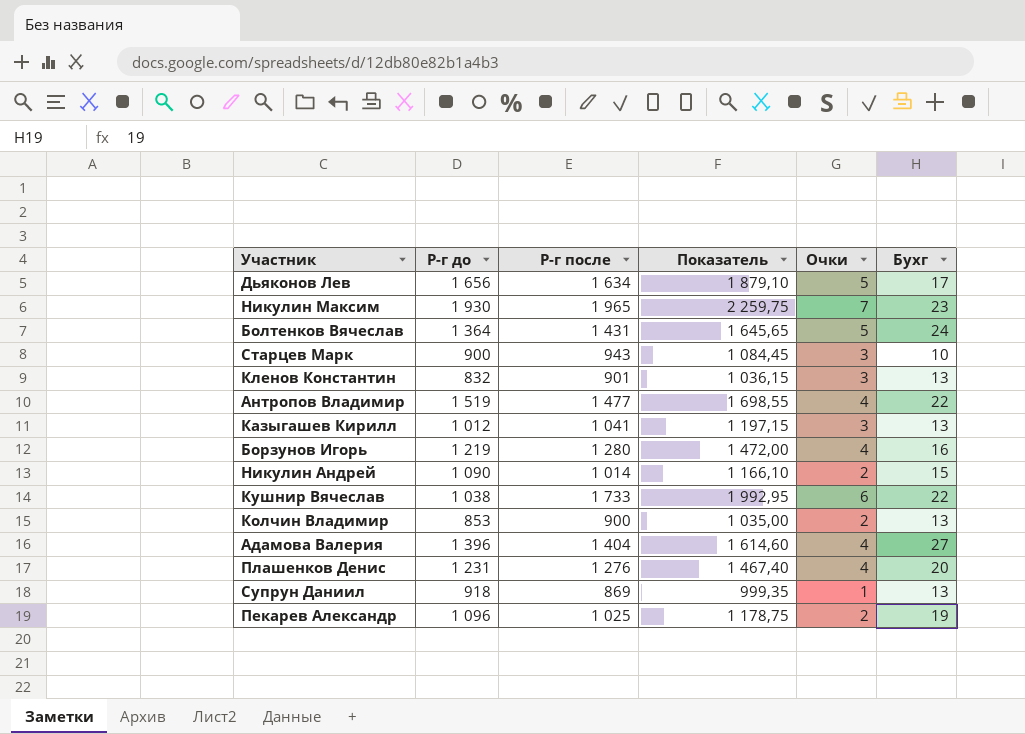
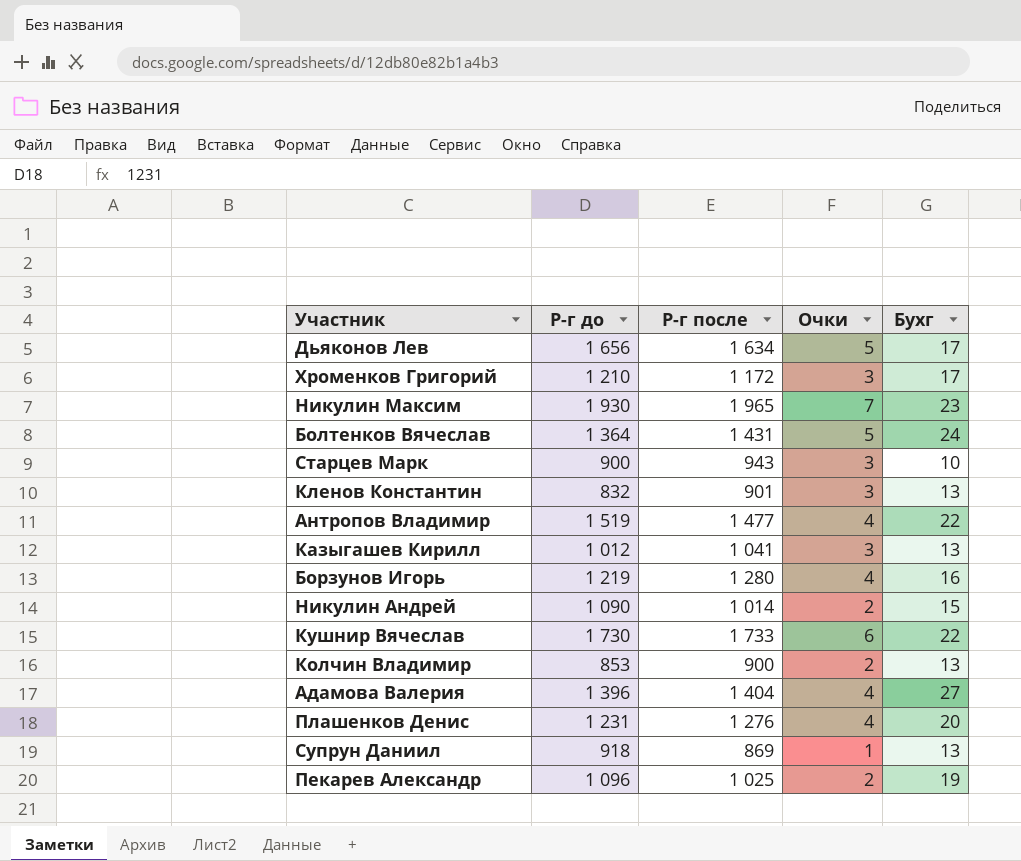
column Показатель | formula: [Р-г после] * 1,15 -> none
row Хроменков Григорий: none -> 1 210 | 1 172 | 3 | 17
Кушнир Вячеслав | Р-г до: 1 038 -> 1 730

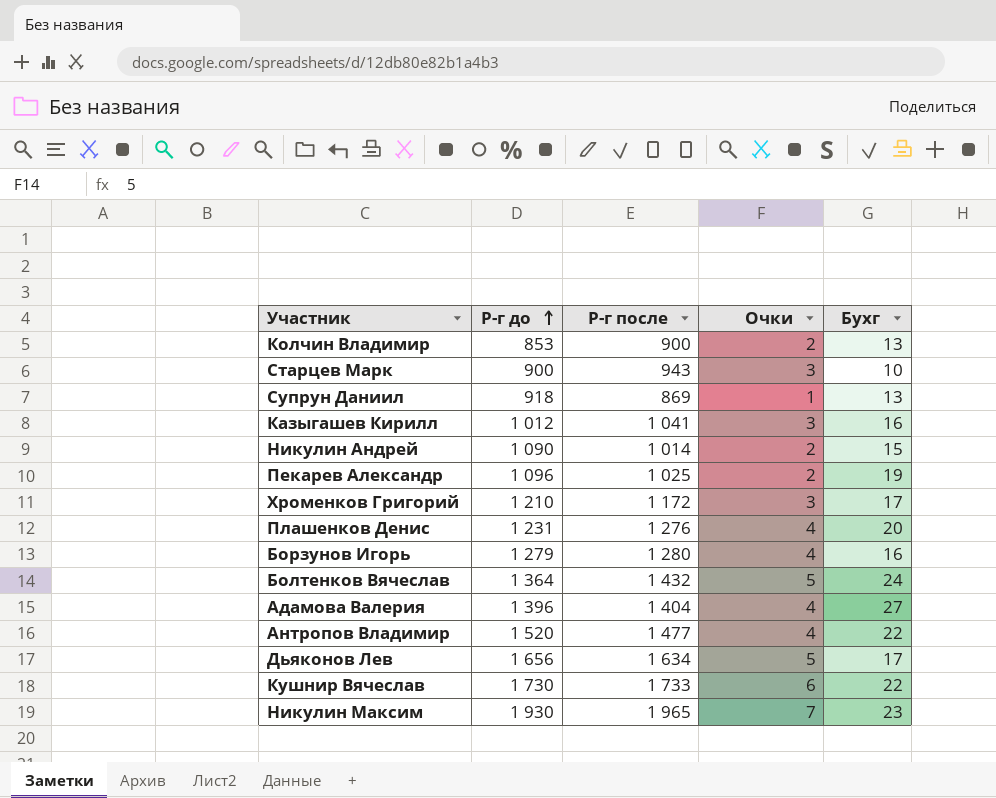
row order: none -> Р-г до ascending
row Кленов Константин: 832 | 901 | 3 | 13 -> none
Казыгашев Кирилл | Бухг: 13 -> 16
Борзунов Игорь | Р-г до: 1 219 -> 1 279
Болтенков Вячеслав | Р-г после: 1 431 -> 1 432
Антропов Владимир | Р-г до: 1 519 -> 1 520

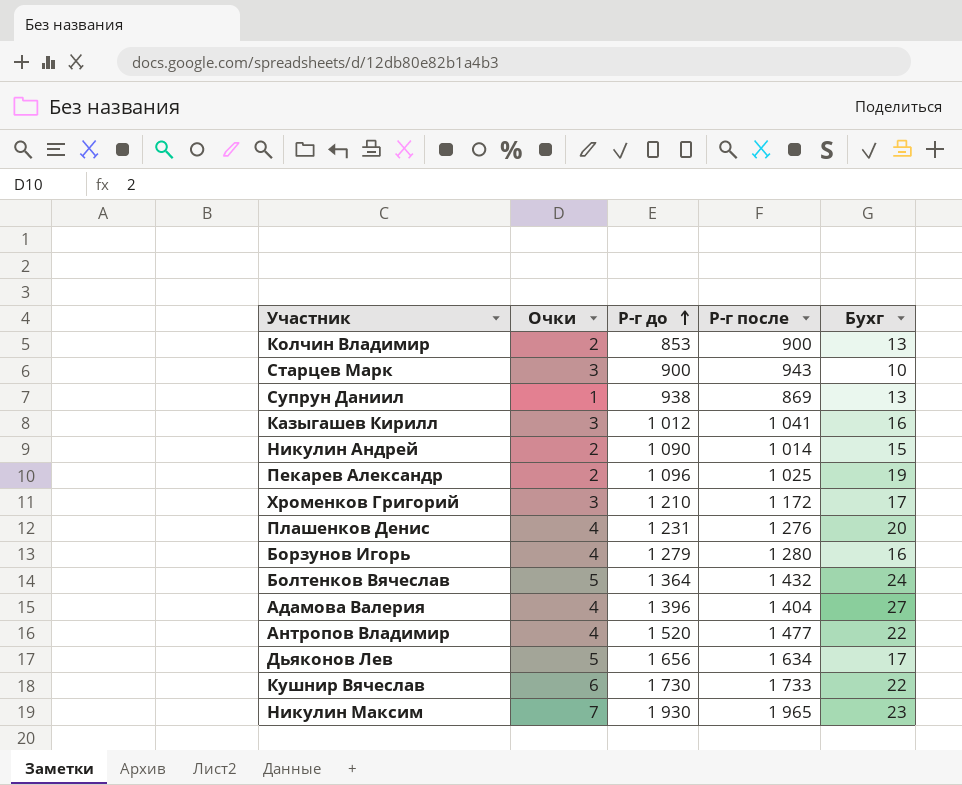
column Очки | position: 4 -> 2
Супрун Даниил | Р-г до: 918 -> 938

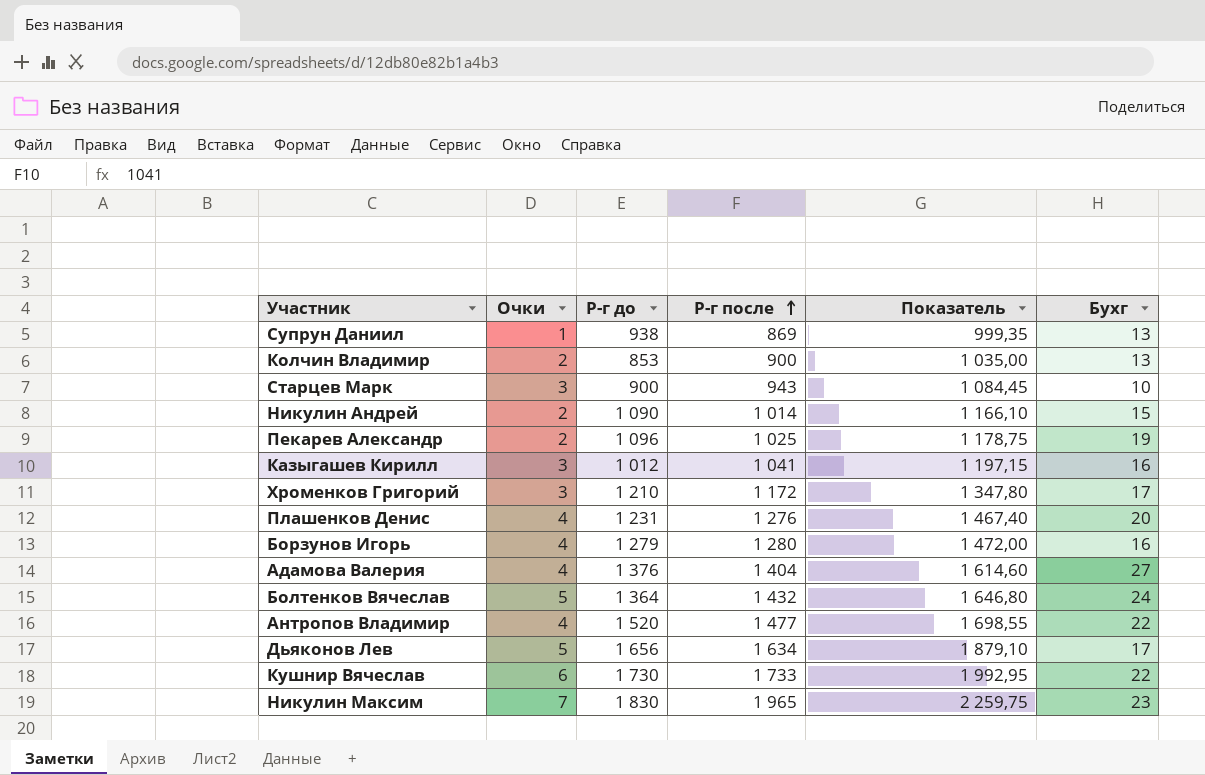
row order: Р-г до ascending -> Р-г после ascending
column Показатель | formula: none -> [Р-г после] * 1,15
Адамова Валерия | Р-г до: 1 396 -> 1 376
Никулин Максим | Р-г до: 1 930 -> 1 830

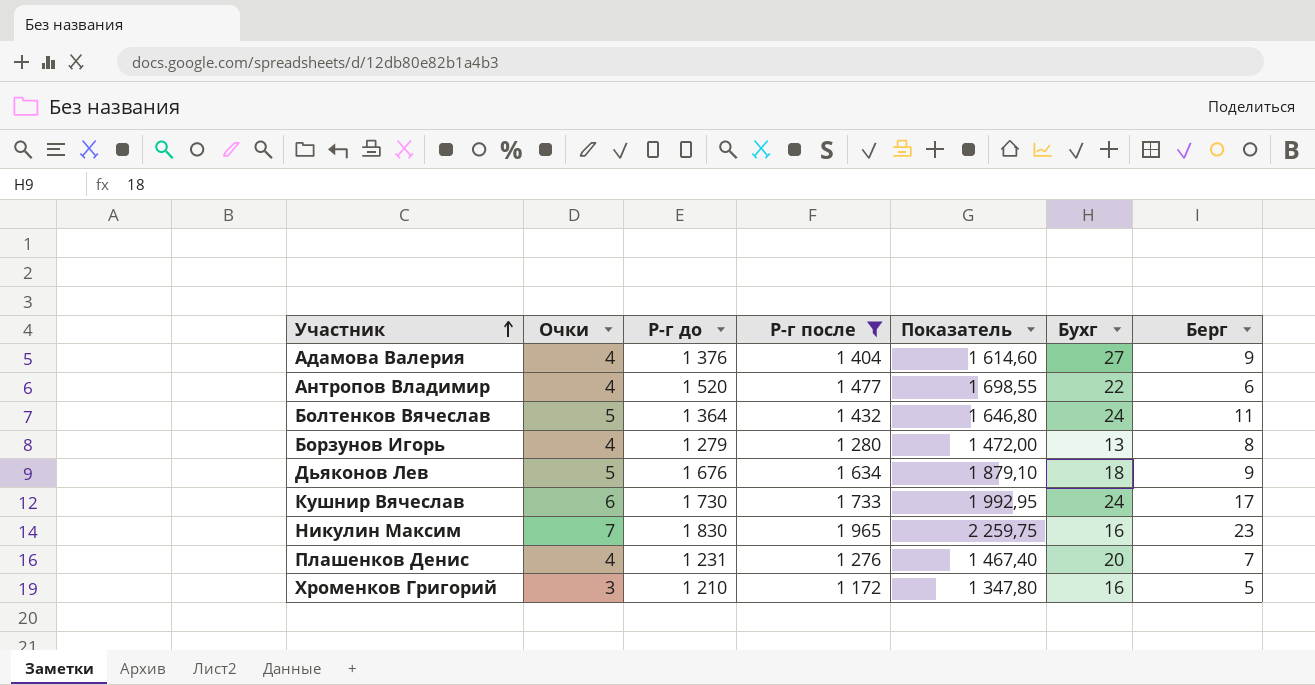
filter: none -> Р-г после >= 1 172
row order: Р-г после ascending -> Участник ascending
column Берг | position: none -> 7
Борзунов Игорь | Бухг: 16 -> 13
Дьяконов Лев | Р-г до: 1 656 -> 1 676
Дьяконов Лев | Бухг: 17 -> 18
Кушнир Вячеслав | Бухг: 22 -> 24
Никулин Максим | Бухг: 23 -> 16
Хроменков Григорий | Бухг: 17 -> 16

